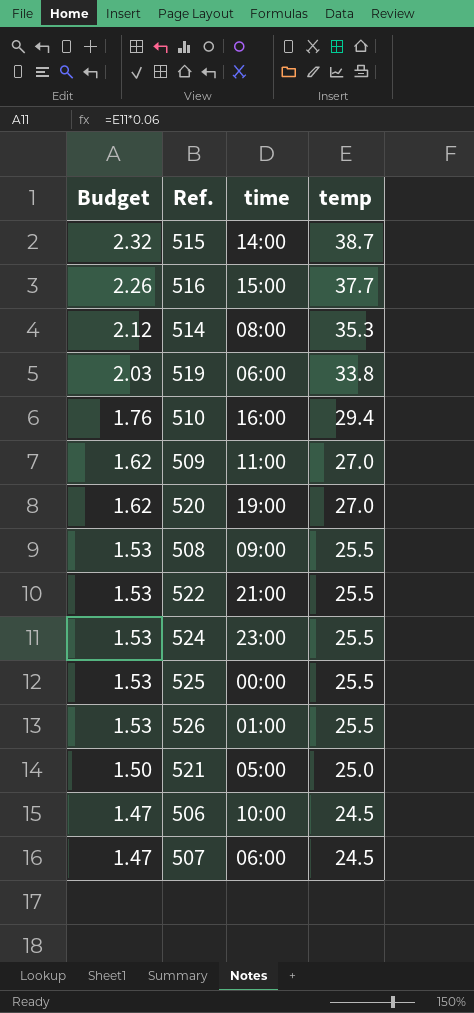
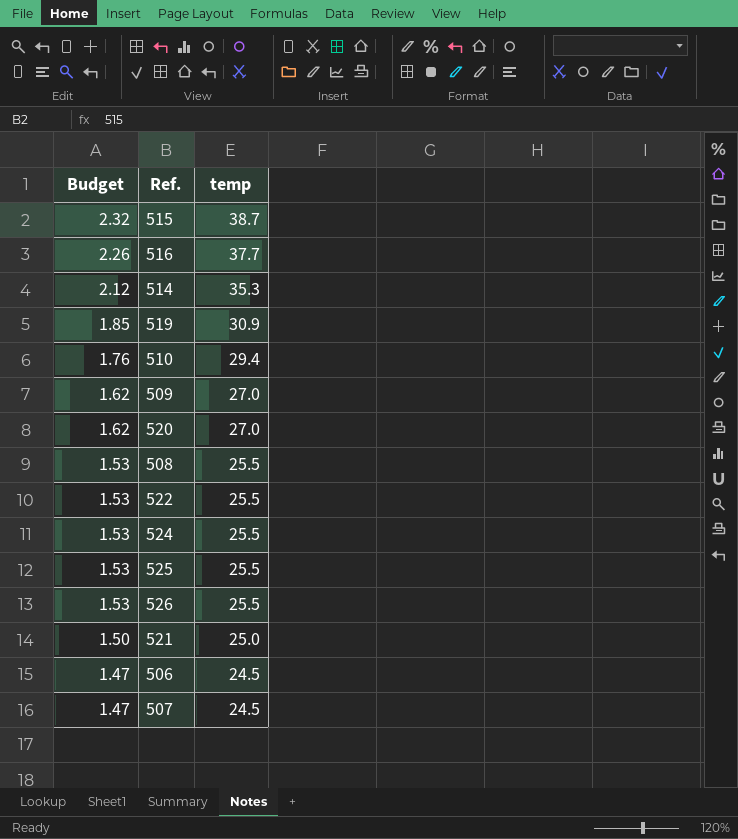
column time | position: 3 -> none
519 | Budget: 2.03 -> 1.85
519 | temp: 33.8 -> 30.9

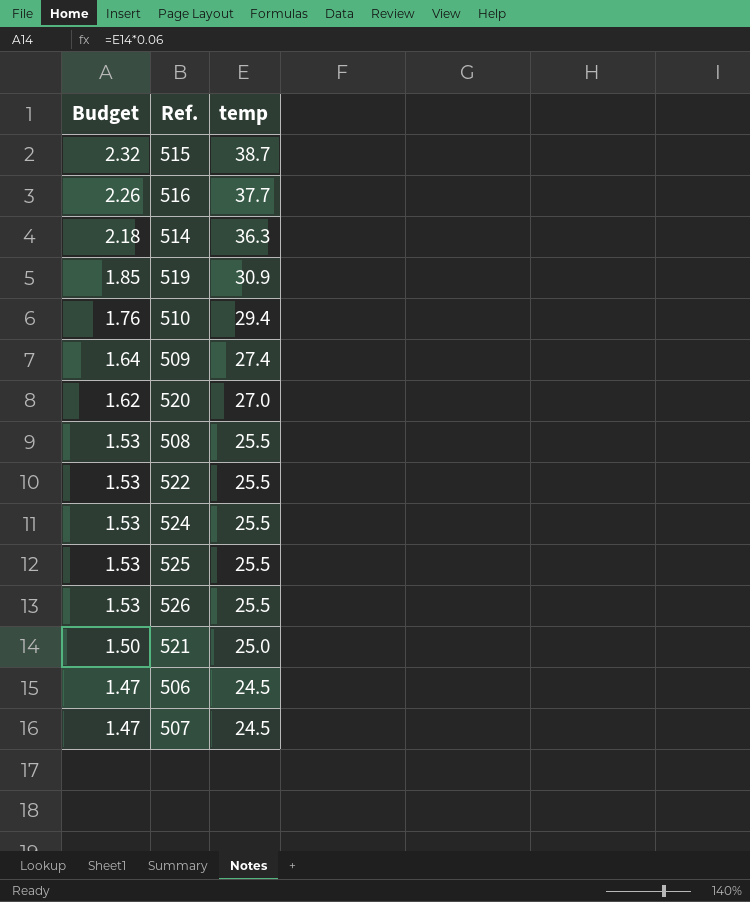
514 | Budget: 2.12 -> 2.18
514 | temp: 35.3 -> 36.3
509 | Budget: 1.62 -> 1.64
509 | temp: 27.0 -> 27.4

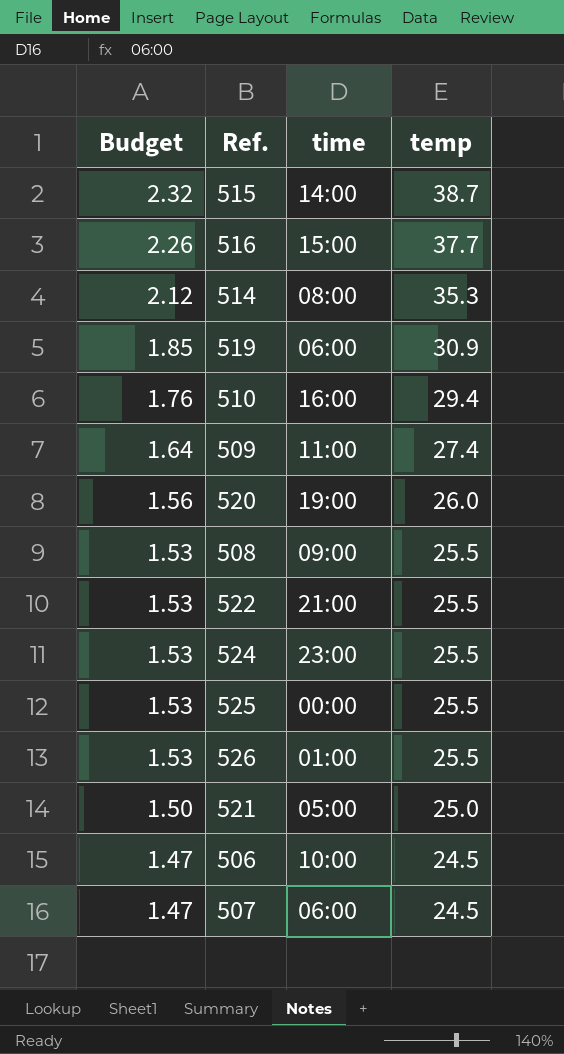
column time | position: none -> 3
514 | Budget: 2.18 -> 2.12
514 | temp: 36.3 -> 35.3
520 | Budget: 1.62 -> 1.56
520 | temp: 27.0 -> 26.0

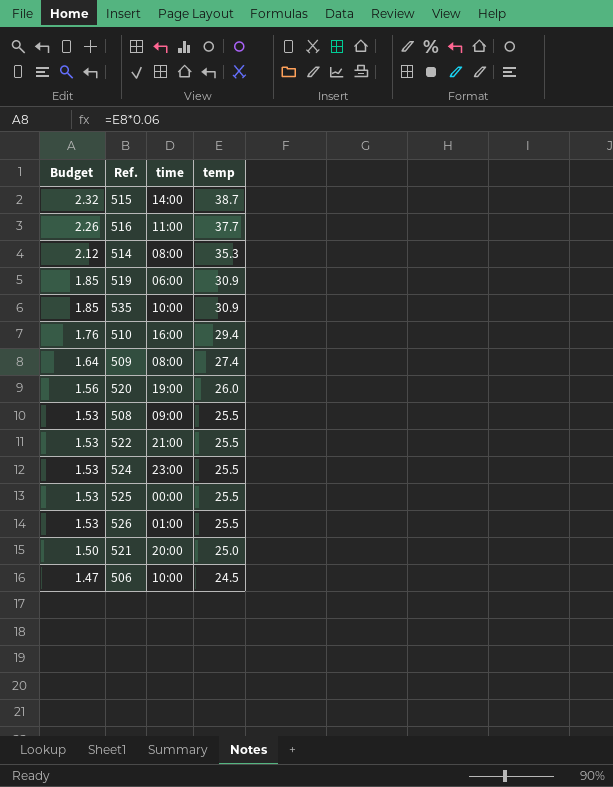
row 507: 1.47 | 06:00 | 24.5 -> none
516 | time: 15:00 -> 11:00
row 535: none -> 1.85 | 10:00 | 30.9
509 | time: 11:00 -> 08:00
521 | time: 05:00 -> 20:00

